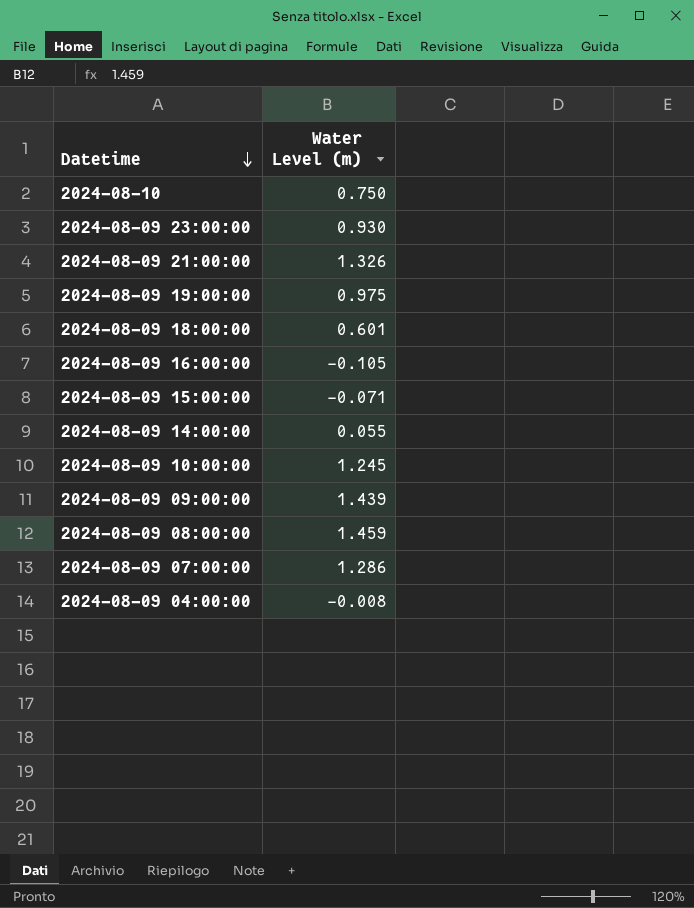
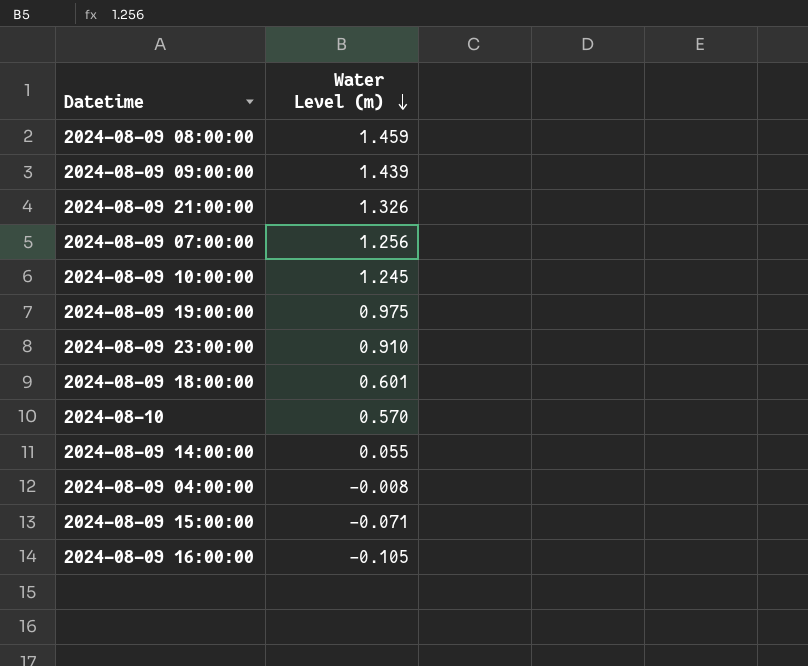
row order: Datetime descending -> Water Level (m) descending
2024-08-09 07:00:00 | Water Level (m): 1.286 -> 1.256
2024-08-09 23:00:00 | Water Level (m): 0.930 -> 0.910
2024-08-10 | Water Level (m): 0.750 -> 0.570

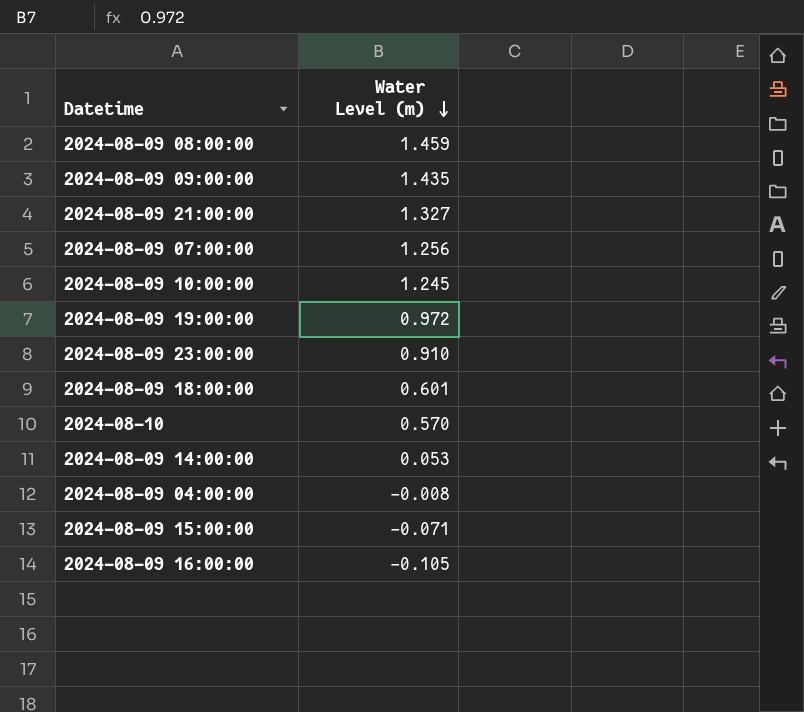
2024-08-09 09:00:00 | Water Level (m): 1.439 -> 1.435
2024-08-09 21:00:00 | Water Level (m): 1.326 -> 1.327
2024-08-09 19:00:00 | Water Level (m): 0.975 -> 0.972
2024-08-09 14:00:00 | Water Level (m): 0.055 -> 0.053

